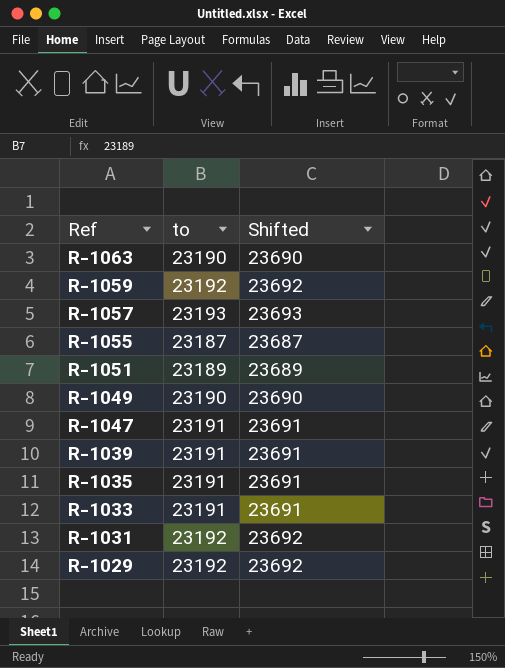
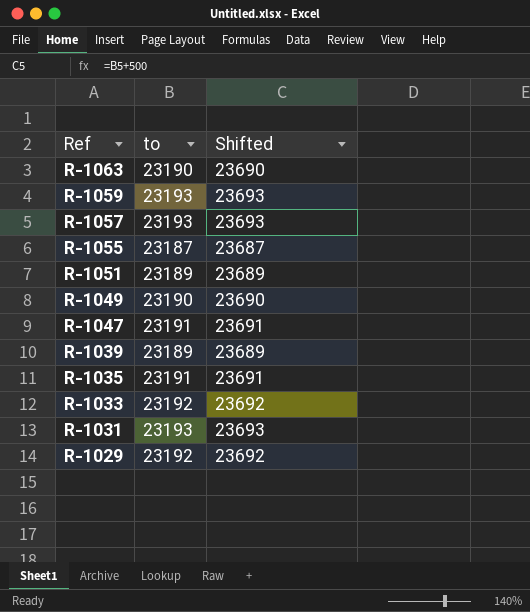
R-1059 | to: 23192 -> 23193
R-1059 | Shifted: 23692 -> 23693
R-1039 | to: 23191 -> 23189
R-1039 | Shifted: 23691 -> 23689
R-1033 | to: 23191 -> 23192
R-1033 | Shifted: 23691 -> 23692
R-1031 | to: 23192 -> 23193
R-1031 | Shifted: 23692 -> 23693

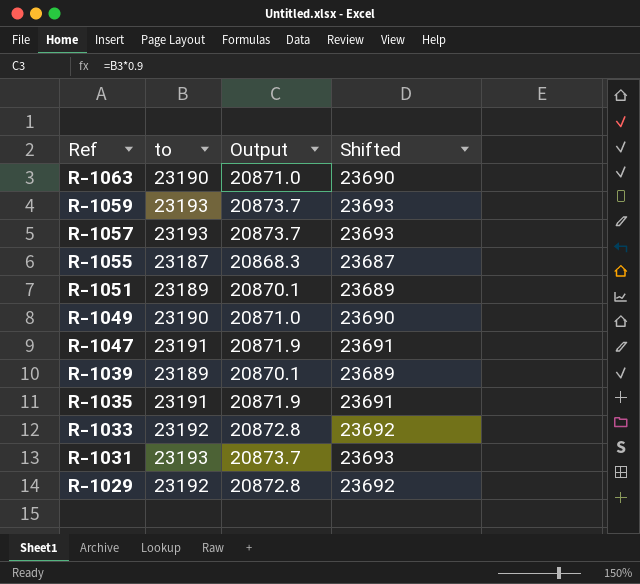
column Output | formula: none -> [to] * 0.9

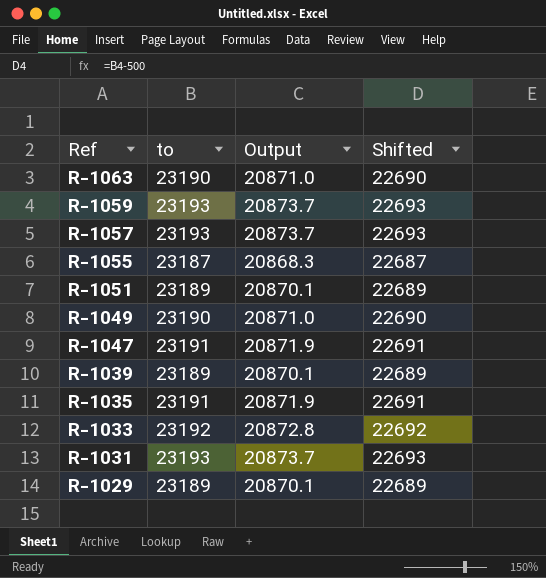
column Shifted | formula: [to] + 500 -> [to] - 500
R-1029 | to: 23192 -> 23189
R-1029 | Output: 20872.8 -> 20870.1

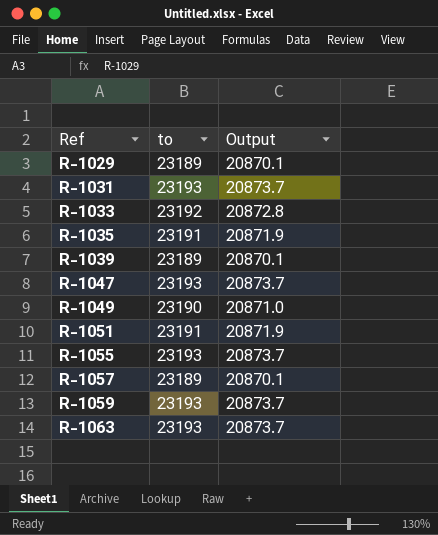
row order: Ref descending -> Ref ascending
column Shifted | formula: [to] - 500 -> none
R-1047 | to: 23191 -> 23193
R-1047 | Output: 20871.9 -> 20873.7
R-1051 | to: 23189 -> 23191
R-1051 | Output: 20870.1 -> 20871.9
R-1055 | to: 23187 -> 23193
R-1055 | Output: 20868.3 -> 20873.7
R-1057 | to: 23193 -> 23189
R-1057 | Output: 20873.7 -> 20870.1
R-1063 | to: 23190 -> 23193
R-1063 | Output: 20871.0 -> 20873.7

